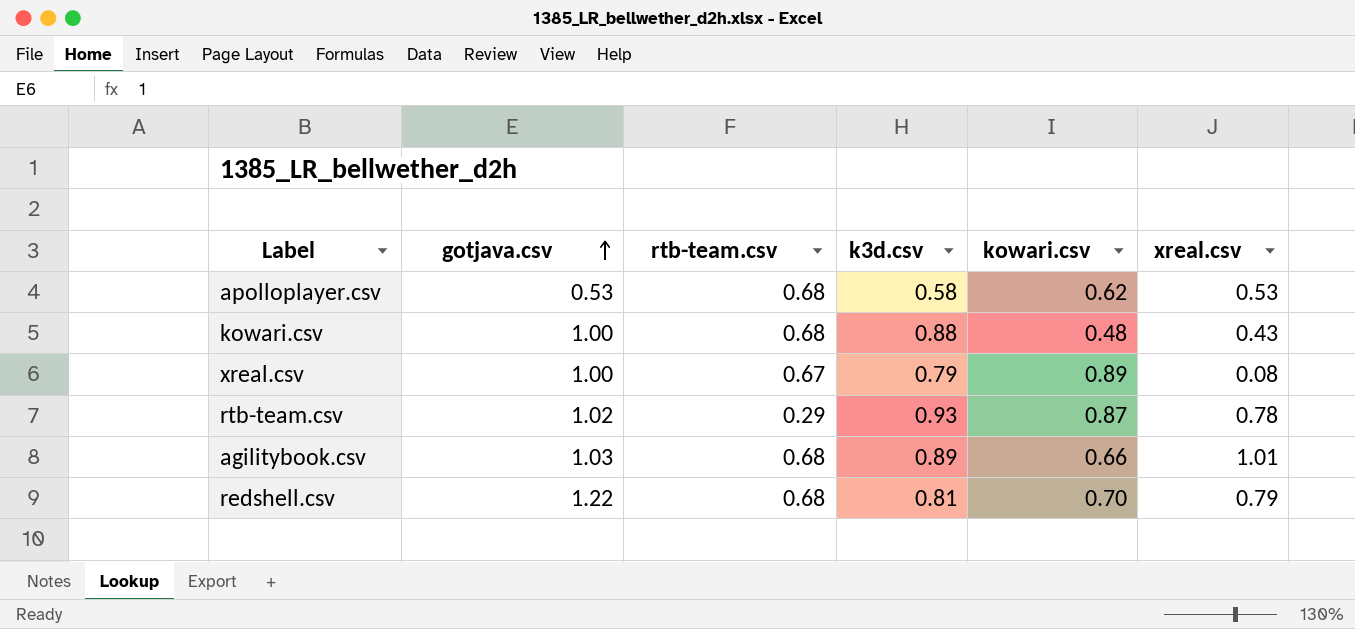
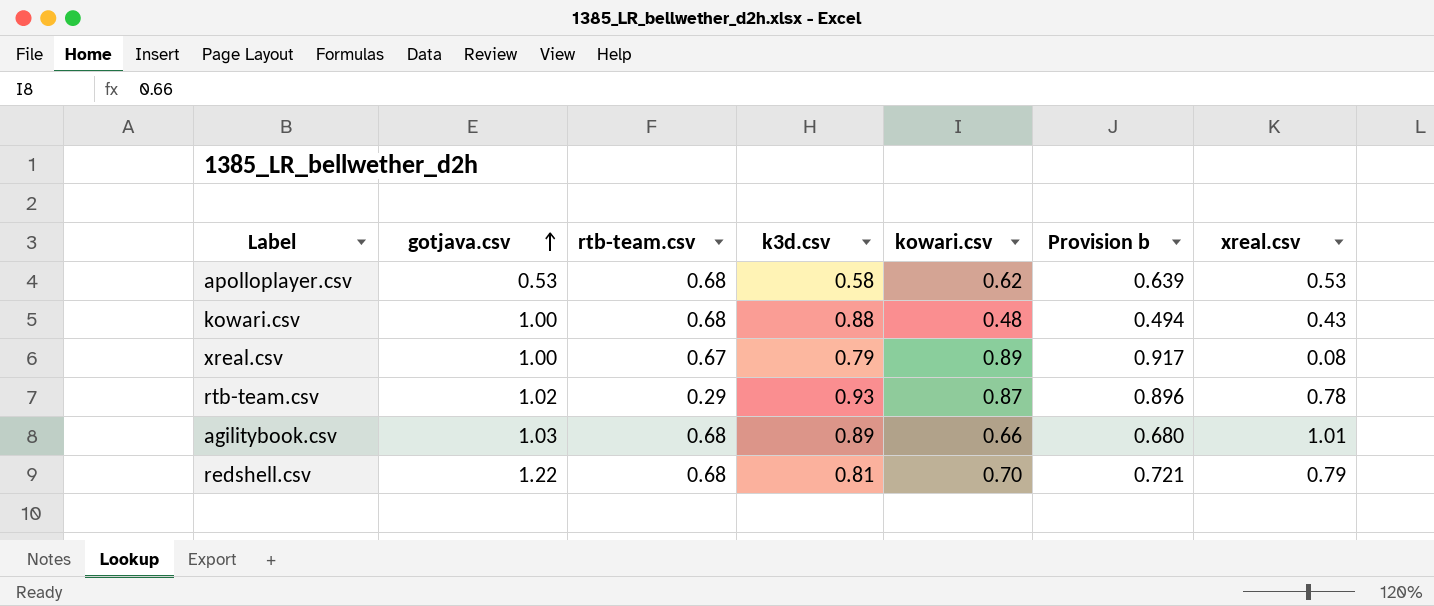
column Provision b | formula: none -> [kowari.csv] * 1.03

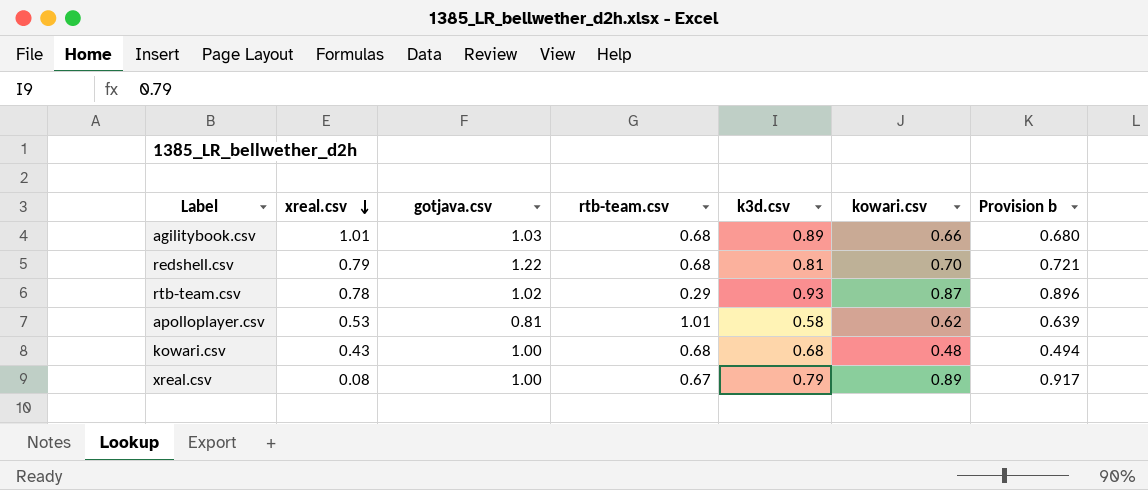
row order: gotjava.csv ascending -> xreal.csv descending
column xreal.csv | position: 7 -> 2
apolloplayer.csv | gotjava.csv: 0.53 -> 0.81
apolloplayer.csv | rtb-team.csv: 0.68 -> 1.01
kowari.csv | k3d.csv: 0.88 -> 0.68

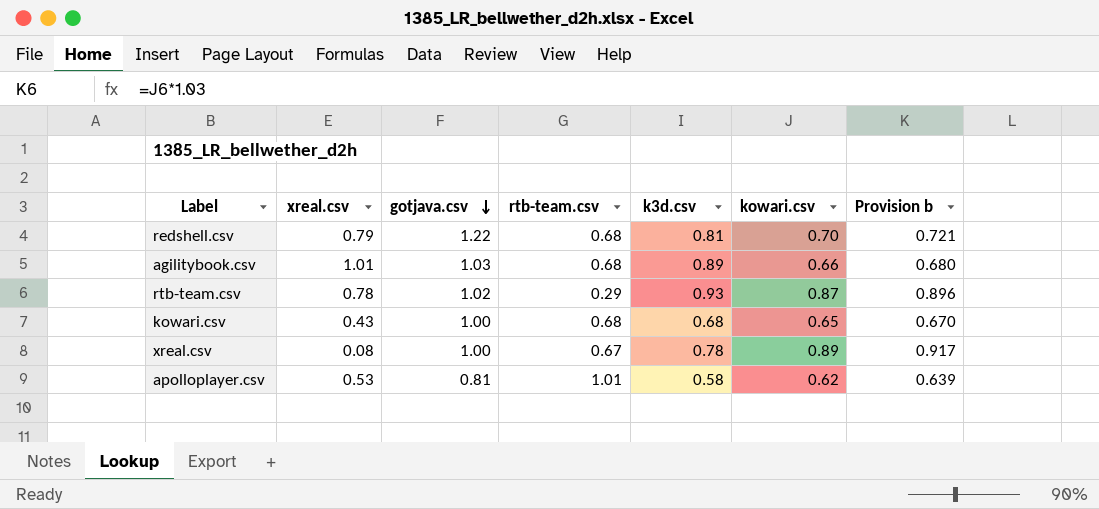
row order: xreal.csv descending -> gotjava.csv descending
kowari.csv | kowari.csv: 0.48 -> 0.65
kowari.csv | Provision b: 0.494 -> 0.670
xreal.csv | k3d.csv: 0.79 -> 0.78

